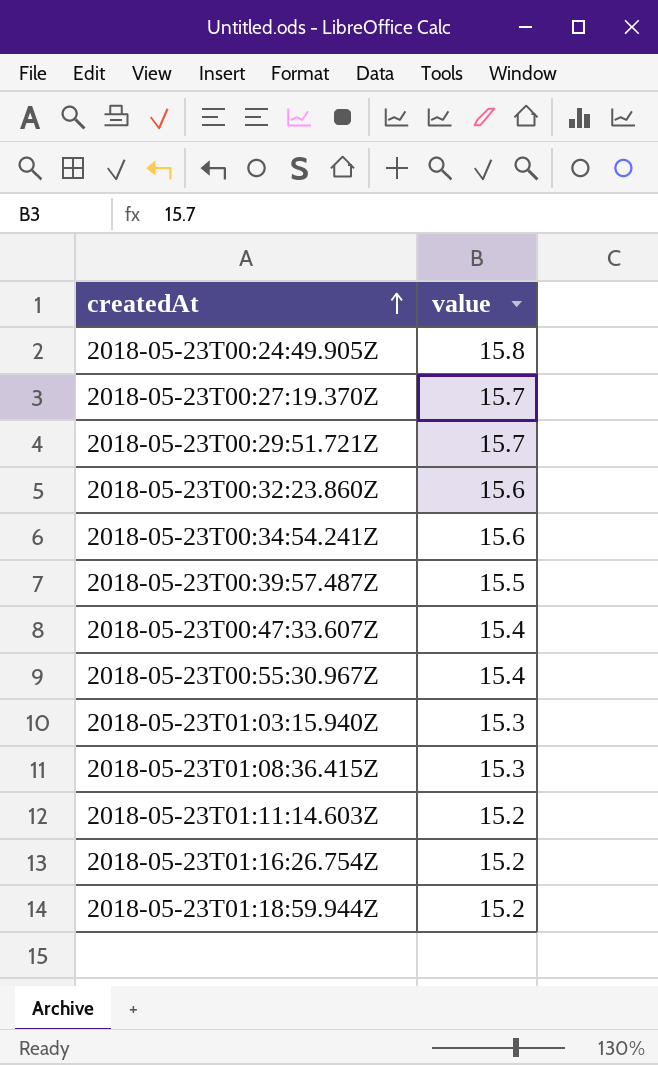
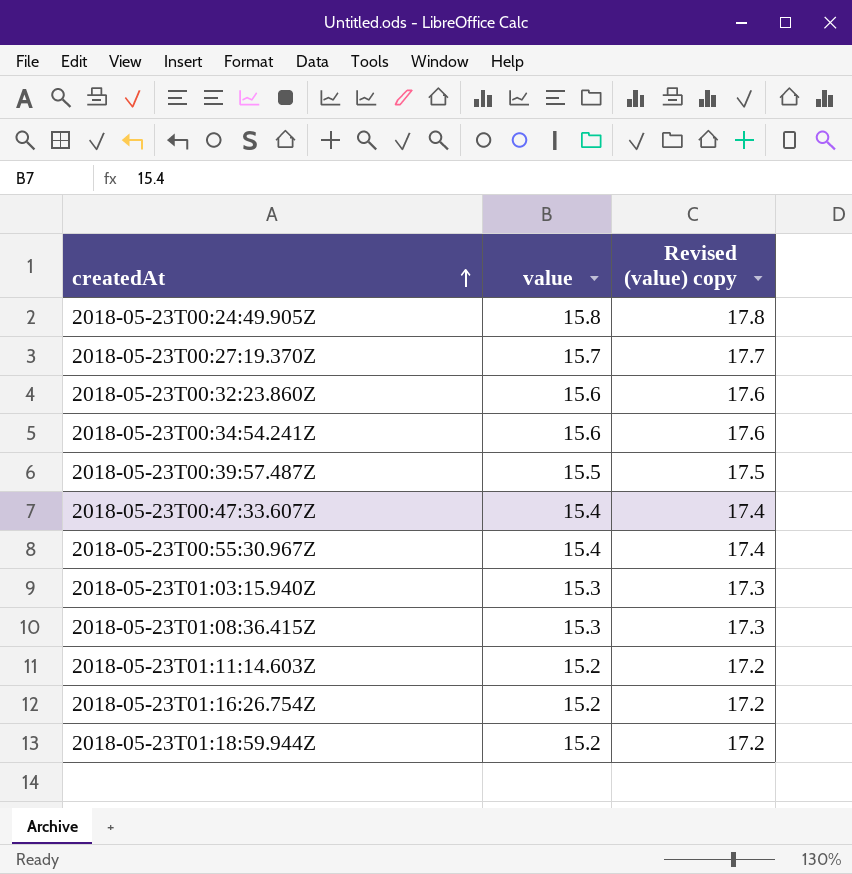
column Revised (value) copy | formula: none -> [value] + 2
row 2018-05-23T00:29:51.721Z: 15.7 -> none

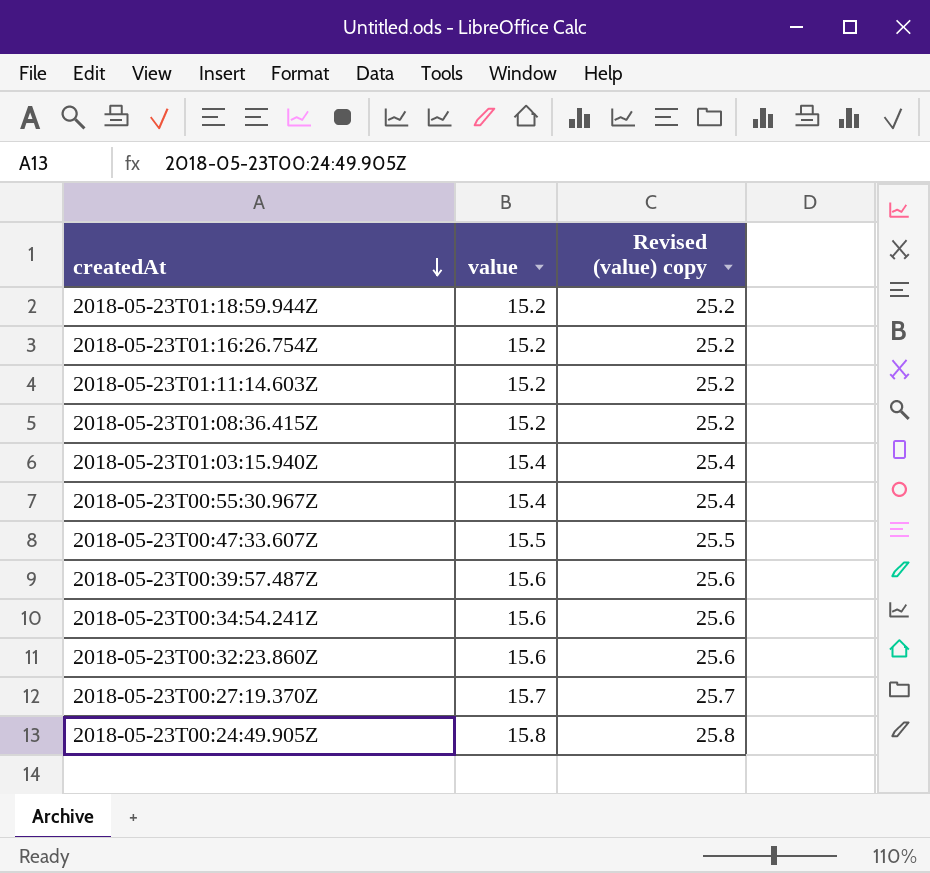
row order: createdAt ascending -> createdAt descending
column Revised (value) copy | formula: [value] + 2 -> [value] + 10
2018-05-23T01:08:36.415Z | value: 15.3 -> 15.2
2018-05-23T01:03:15.940Z | value: 15.3 -> 15.4
2018-05-23T00:47:33.607Z | value: 15.4 -> 15.5
2018-05-23T00:39:57.487Z | value: 15.5 -> 15.6

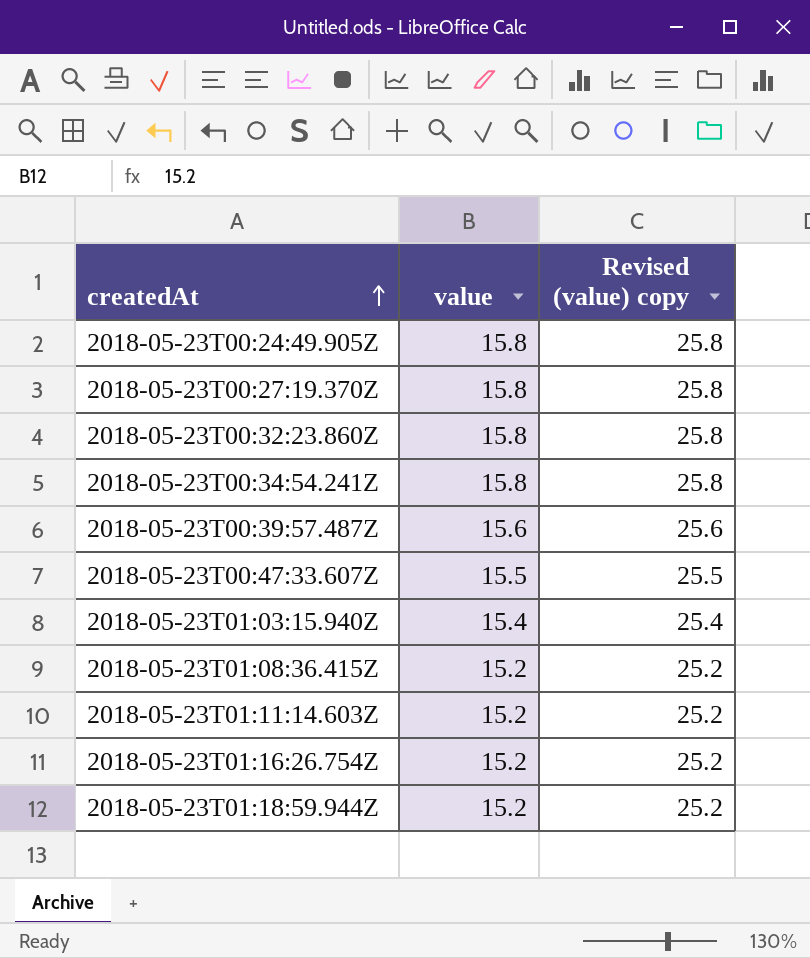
row order: createdAt descending -> createdAt ascending
row 2018-05-23T00:55:30.967Z: 15.4 | 25.4 -> none
2018-05-23T00:27:19.370Z | value: 15.7 -> 15.8
2018-05-23T00:27:19.370Z | Revised (value) copy: 25.7 -> 25.8
2018-05-23T00:32:23.860Z | value: 15.6 -> 15.8
2018-05-23T00:32:23.860Z | Revised (value) copy: 25.6 -> 25.8
2018-05-23T00:34:54.241Z | value: 15.6 -> 15.8
2018-05-23T00:34:54.241Z | Revised (value) copy: 25.6 -> 25.8

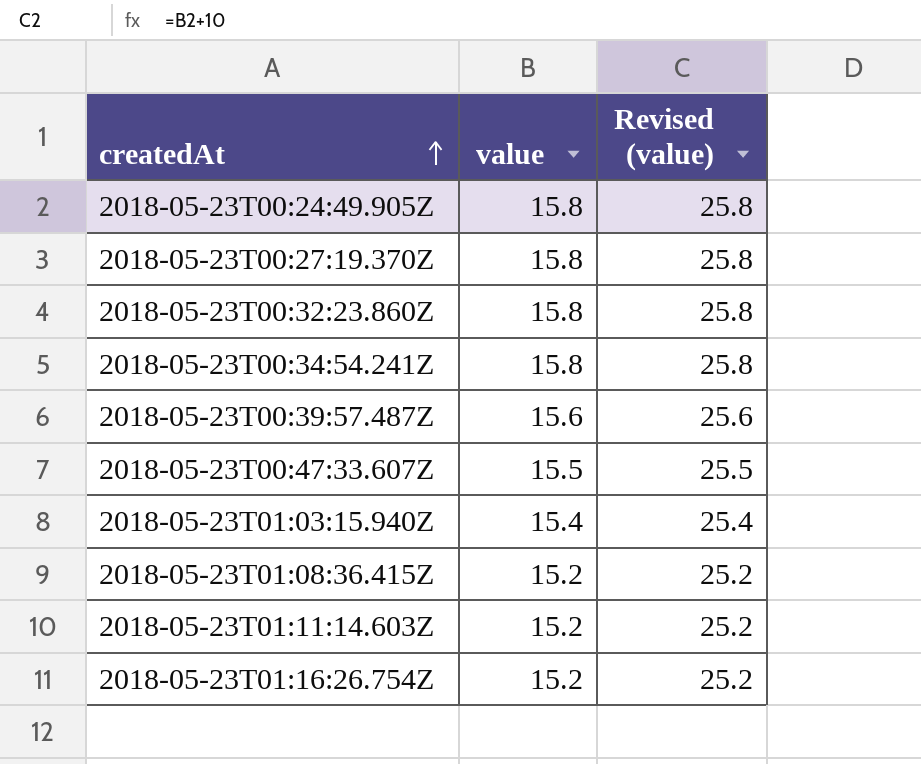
column name: Revised (value) copy -> Revised (value)
row 2018-05-23T01:18:59.944Z: 15.2 | 25.2 -> none

